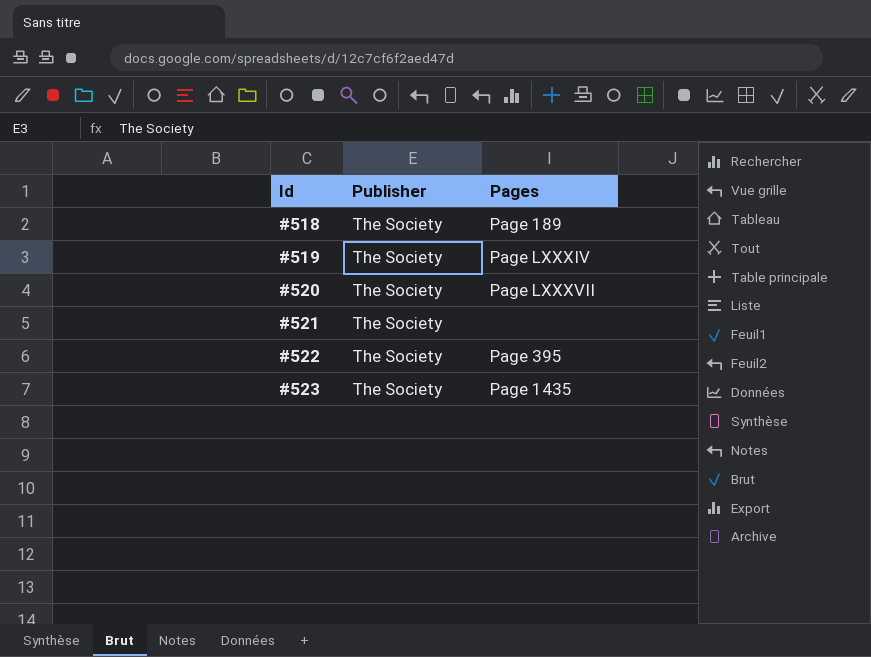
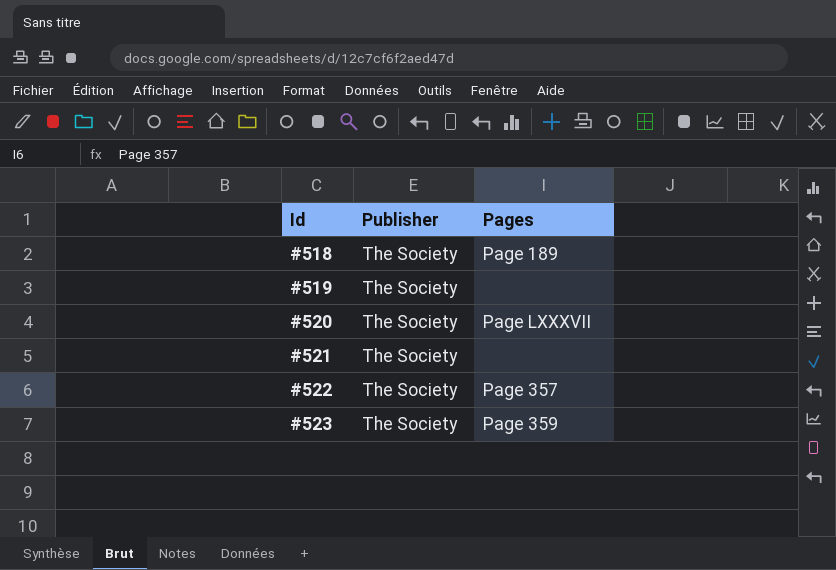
#519 | Pages: Page LXXXIV -> none
#522 | Pages: Page 395 -> Page 357
#523 | Pages: Page 1435 -> Page 359

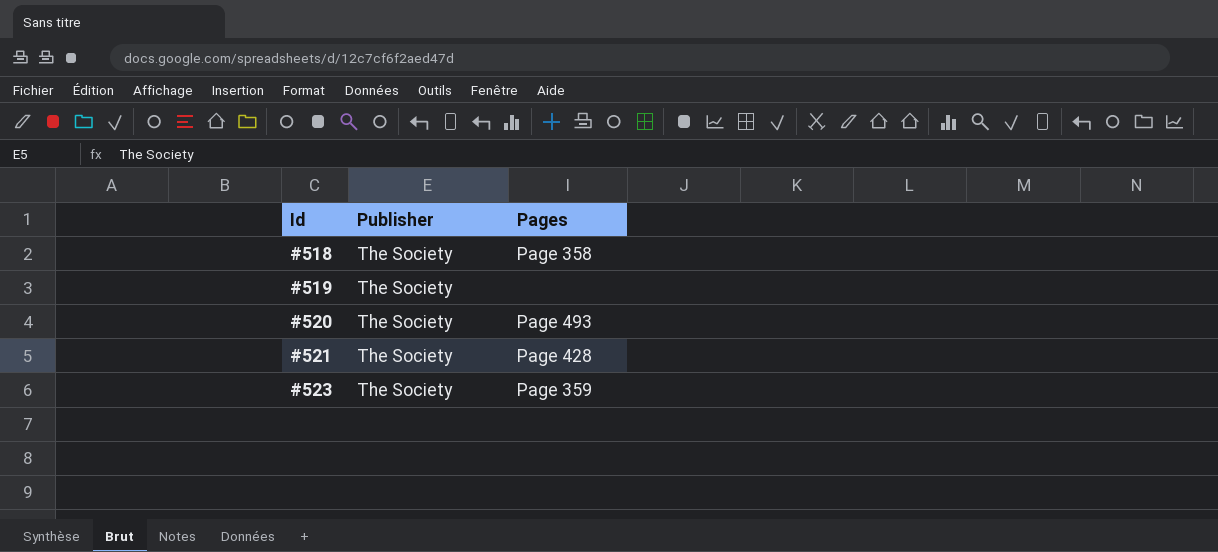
row #522: The Society | Page 357 -> none
#518 | Pages: Page 189 -> Page 358
#520 | Pages: Page LXXXVII -> Page 493
#521 | Pages: none -> Page 428

